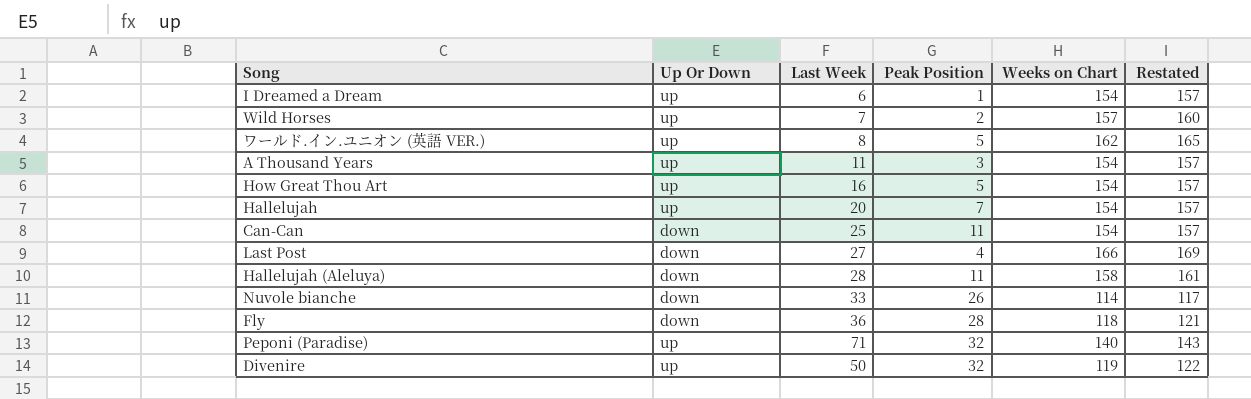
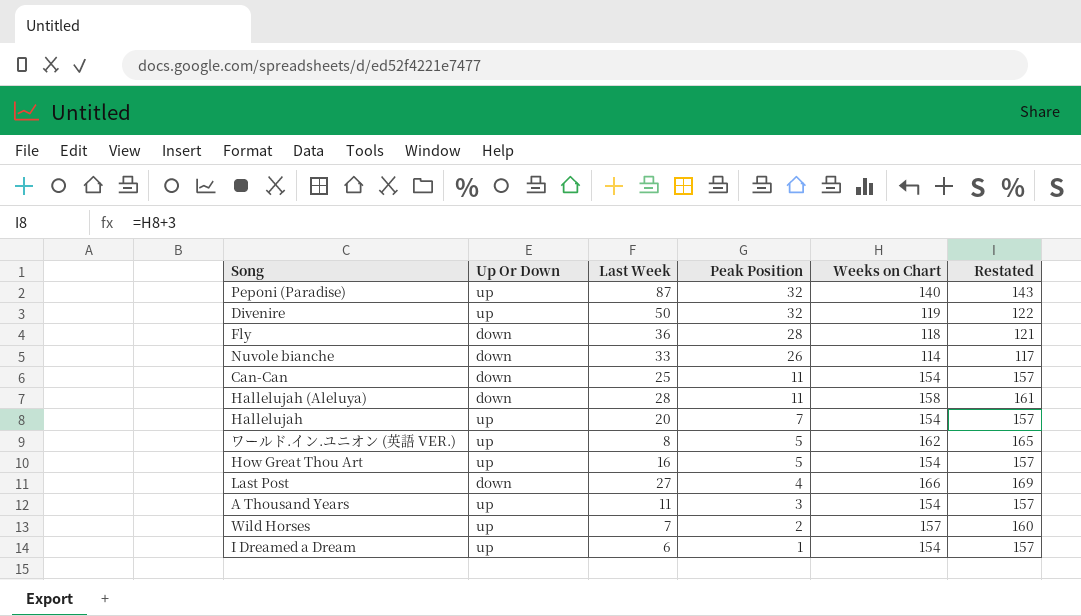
row order: none -> Peak Position descending
Peponi (Paradise) | Last Week: 71 -> 87

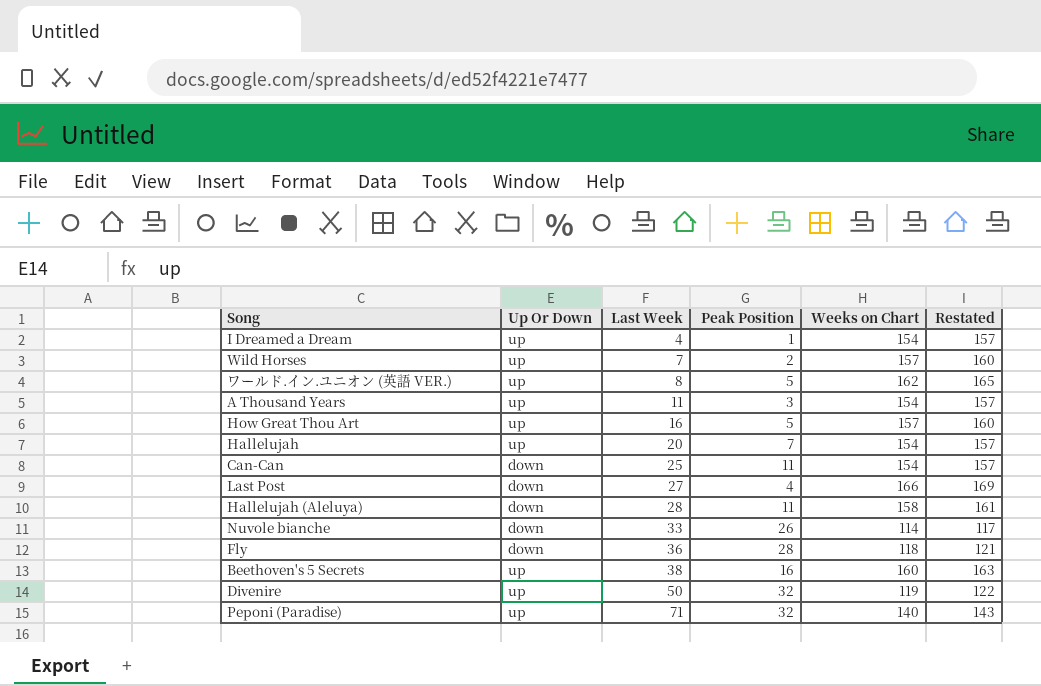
row order: Peak Position descending -> Last Week ascending
I Dreamed a Dream | Last Week: 6 -> 4
How Great Thou Art | Weeks on Chart: 154 -> 157
How Great Thou Art | Restated: 157 -> 160
row Beethoven's 5 Secrets: none -> up | 38 | 16 | 160 | 163
Peponi (Paradise) | Last Week: 87 -> 71

